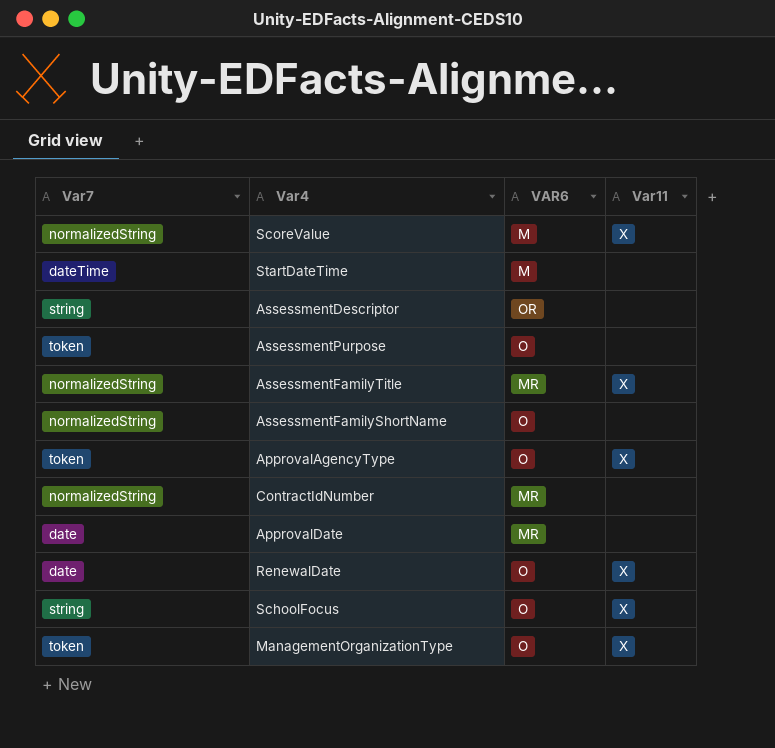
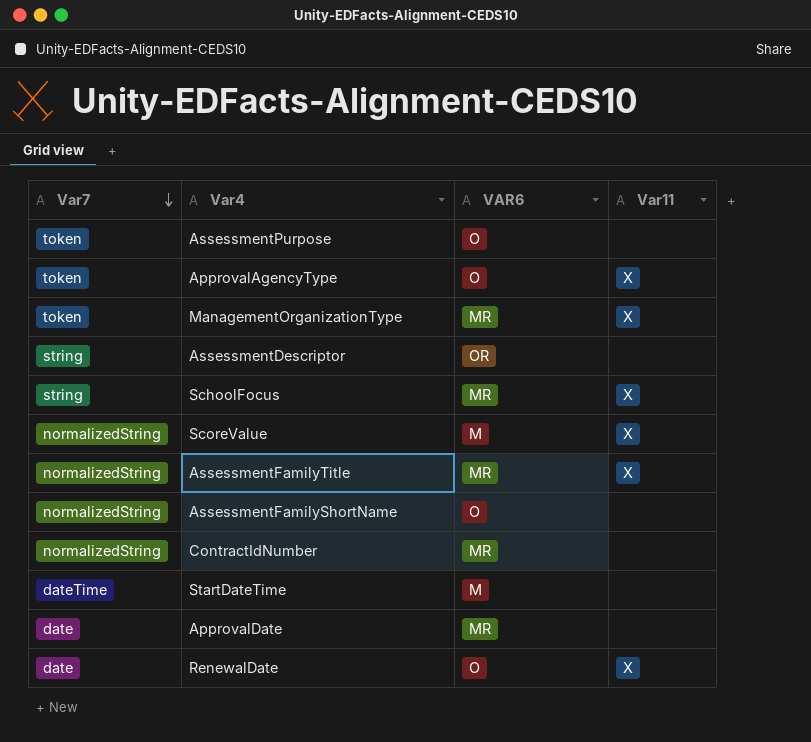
row order: none -> Var7 descending
ManagementOrganizationType | VAR6: O -> MR
SchoolFocus | VAR6: O -> MR

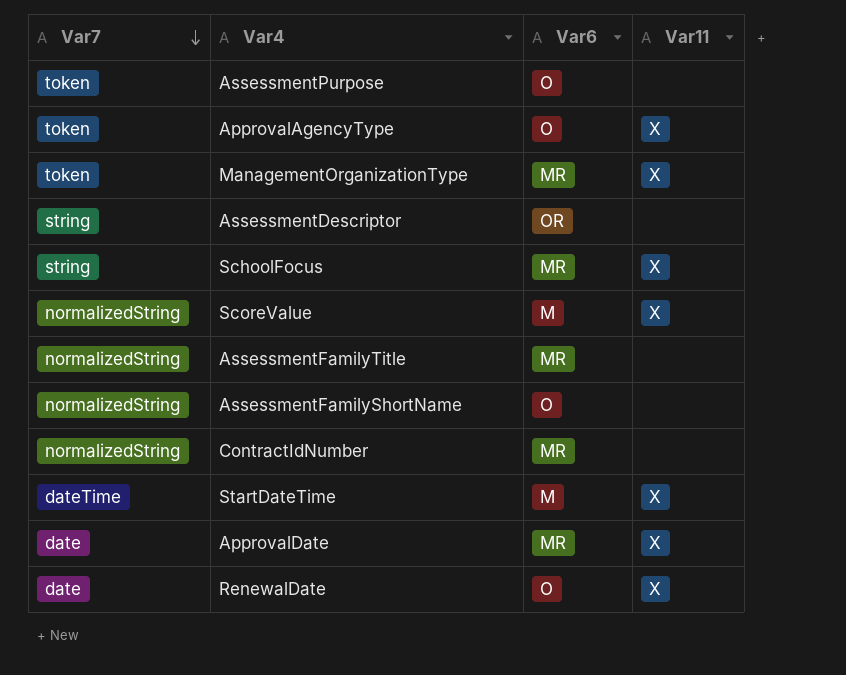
column name: VAR6 -> Var6
AssessmentFamilyTitle | Var11: X -> none
StartDateTime | Var11: none -> X
ApprovalDate | Var11: none -> X

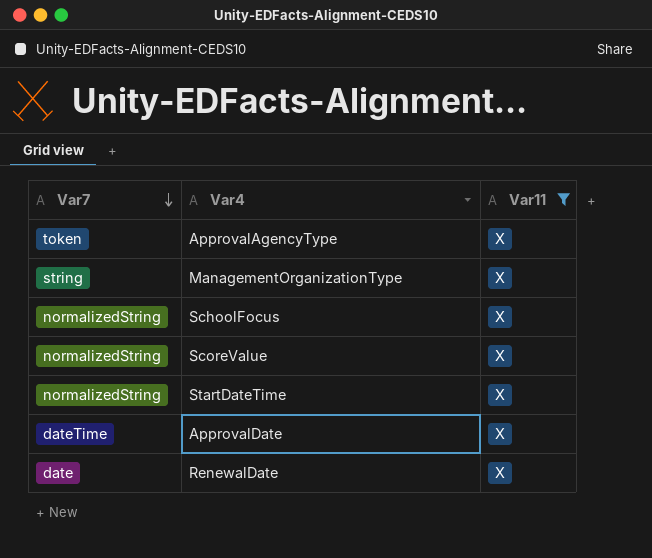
filter: none -> Var11 = X
column Var6 | position: 3 -> none
ManagementOrganizationType | Var7: token -> string
SchoolFocus | Var7: string -> normalizedString
StartDateTime | Var7: dateTime -> normalizedString
ApprovalDate | Var7: date -> dateTime

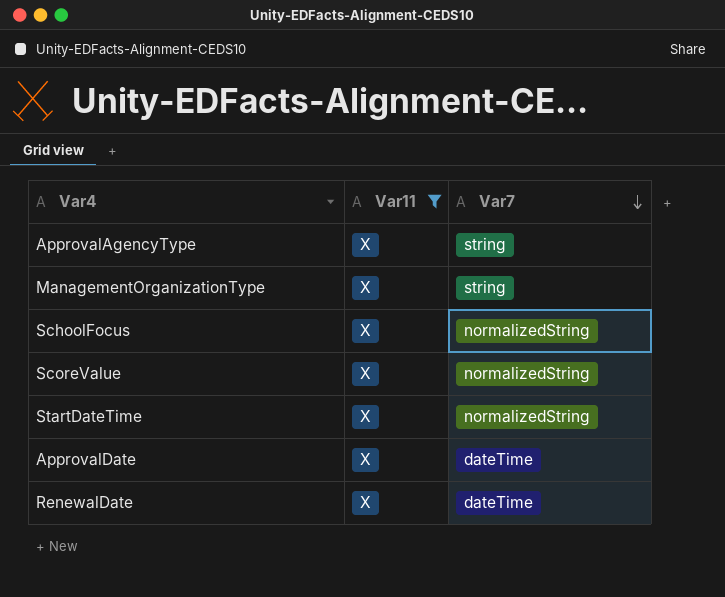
column Var7 | position: 1 -> 3
ApprovalAgencyType | Var7: token -> string
RenewalDate | Var7: date -> dateTime

